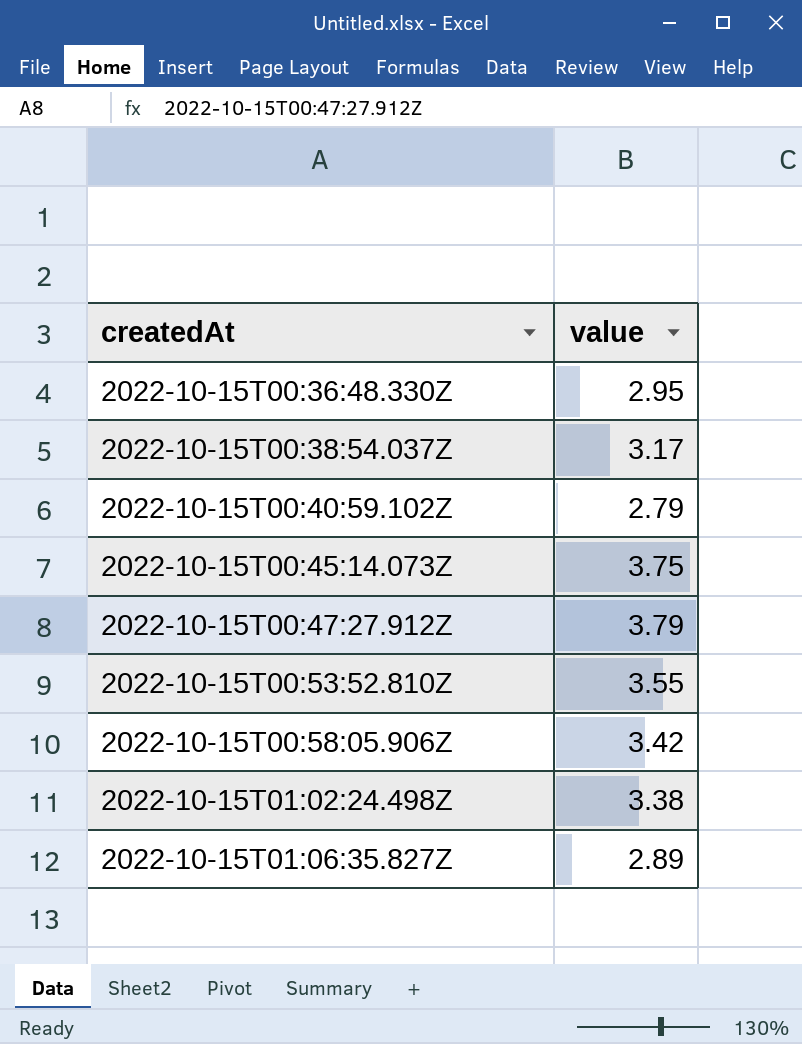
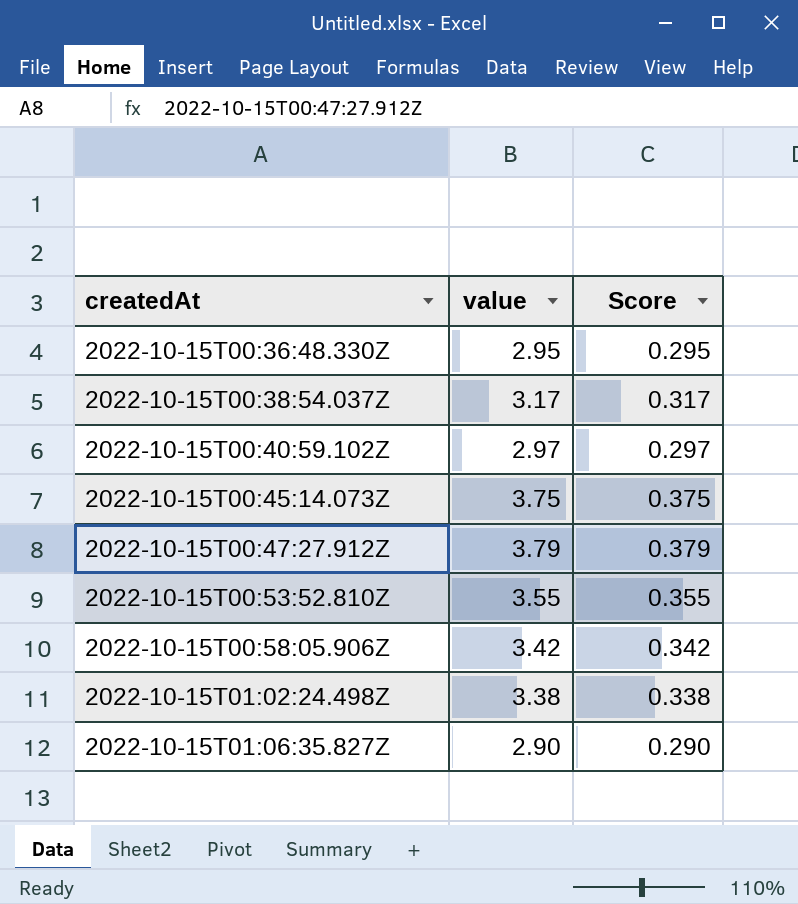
column Score | formula: none -> [value] * 0.1
2022-10-15T00:40:59.102Z | value: 2.79 -> 2.97
2022-10-15T01:06:35.827Z | value: 2.89 -> 2.90

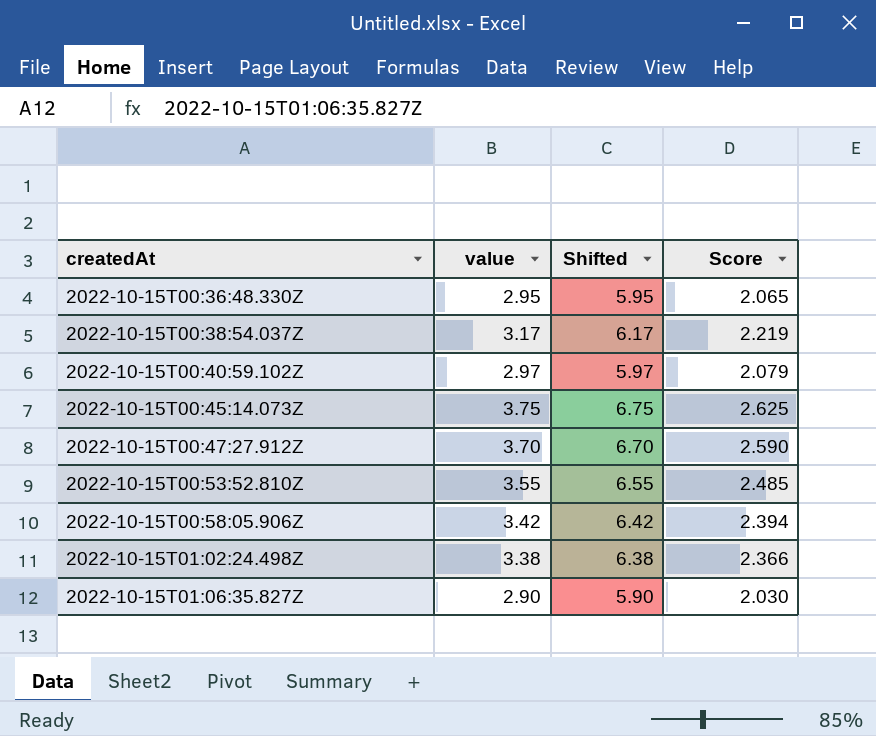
column Shifted | formula: none -> [value] + 3
column Score | formula: [value] * 0.1 -> [value] * 0.7
2022-10-15T00:47:27.912Z | value: 3.79 -> 3.70

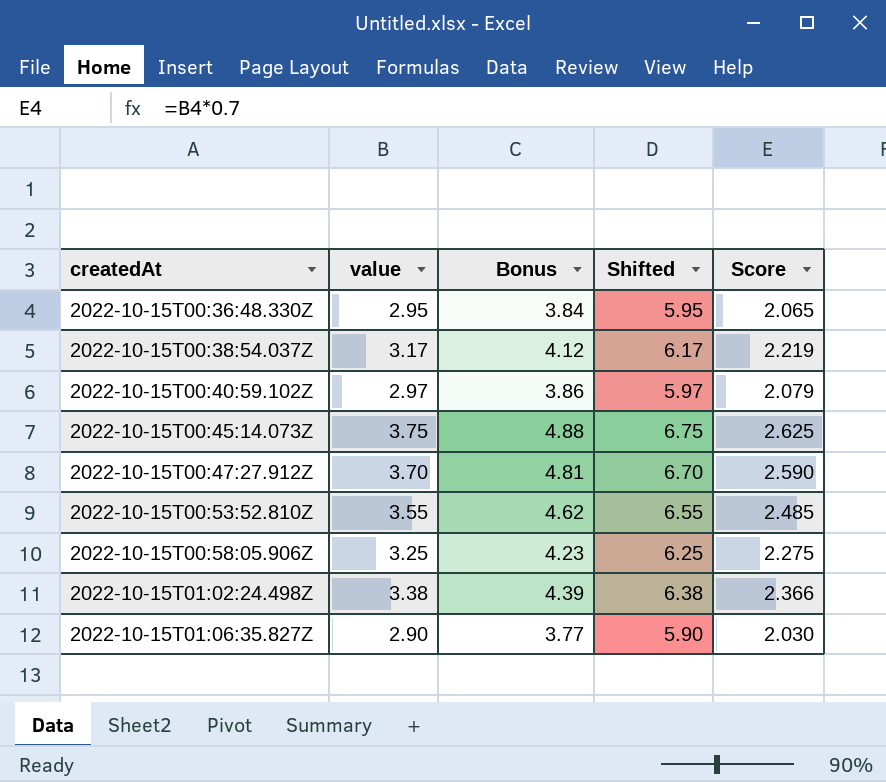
column Bonus | formula: none -> [value] * 1.3
2022-10-15T00:58:05.906Z | value: 3.42 -> 3.25
2022-10-15T00:58:05.906Z | Shifted: 6.42 -> 6.25
2022-10-15T00:58:05.906Z | Score: 2.394 -> 2.275

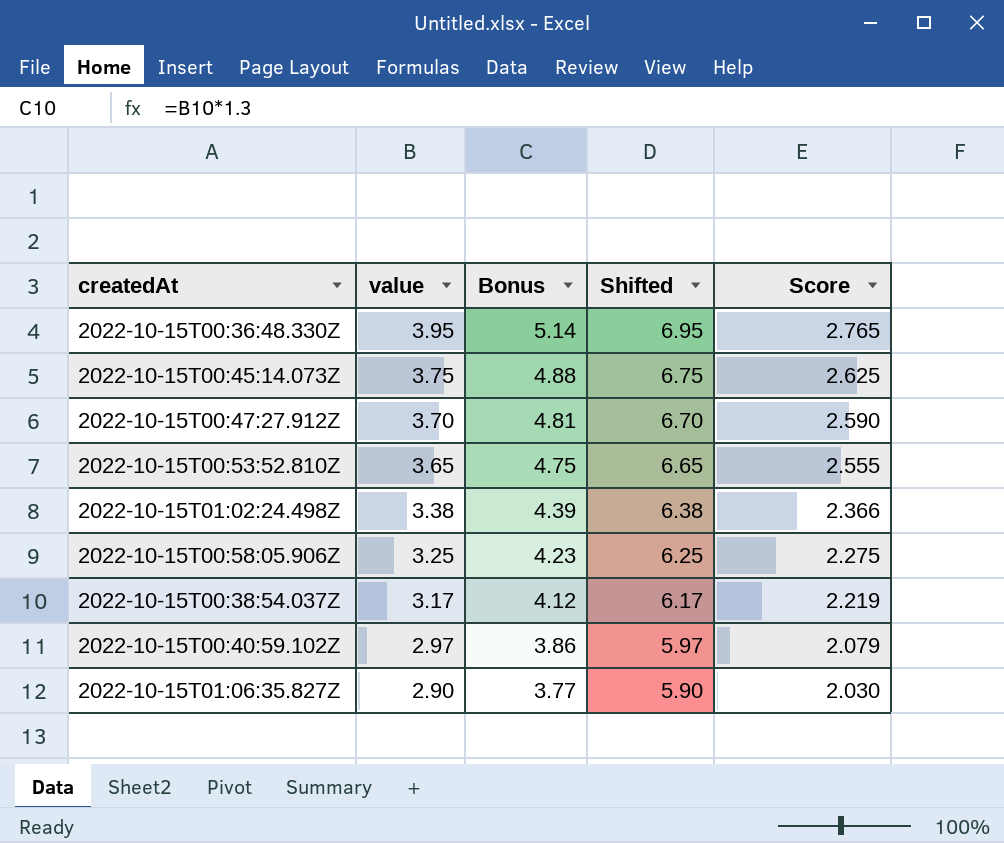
row order: createdAt ascending -> value descending
2022-10-15T00:36:48.330Z | value: 2.95 -> 3.95
2022-10-15T00:36:48.330Z | Bonus: 3.84 -> 5.14
2022-10-15T00:36:48.330Z | Shifted: 5.95 -> 6.95
2022-10-15T00:36:48.330Z | Score: 2.065 -> 2.765
2022-10-15T00:53:52.810Z | value: 3.55 -> 3.65
2022-10-15T00:53:52.810Z | Bonus: 4.62 -> 4.75
2022-10-15T00:53:52.810Z | Shifted: 6.55 -> 6.65
2022-10-15T00:53:52.810Z | Score: 2.485 -> 2.555

